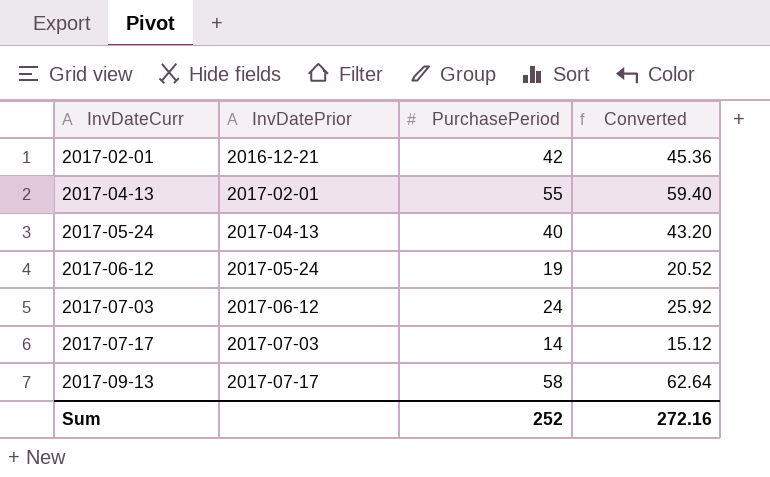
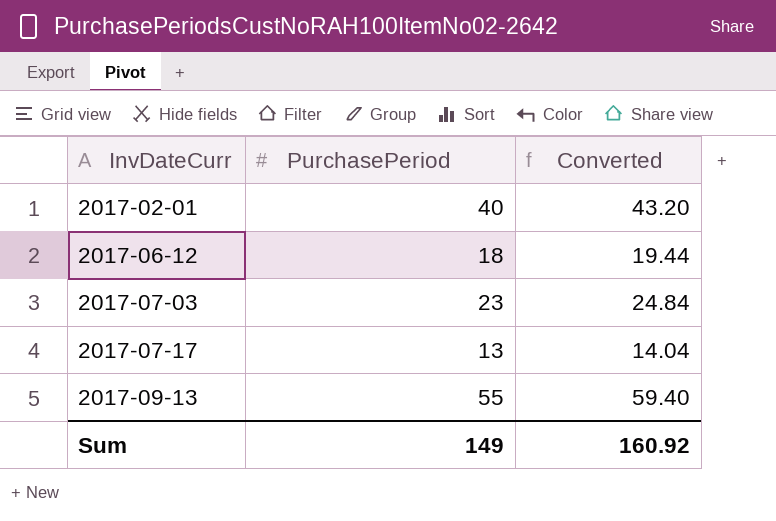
column InvDatePrior | position: 2 -> none
row 2017-04-13: 2017-02-01 | 55 | 59.40 -> none
row 2017-05-24: 2017-04-13 | 40 | 43.20 -> none
2017-02-01 | PurchasePeriod: 42 -> 40
2017-02-01 | Converted: 45.36 -> 43.20
2017-06-12 | PurchasePeriod: 19 -> 18
2017-06-12 | Converted: 20.52 -> 19.44
2017-07-03 | PurchasePeriod: 24 -> 23
2017-07-03 | Converted: 25.92 -> 24.84
2017-07-17 | PurchasePeriod: 14 -> 13
2017-07-17 | Converted: 15.12 -> 14.04
2017-09-13 | PurchasePeriod: 58 -> 55
2017-09-13 | Converted: 62.64 -> 59.40
Sum | PurchasePeriod: 252 -> 149
Sum | Converted: 272.16 -> 160.92

